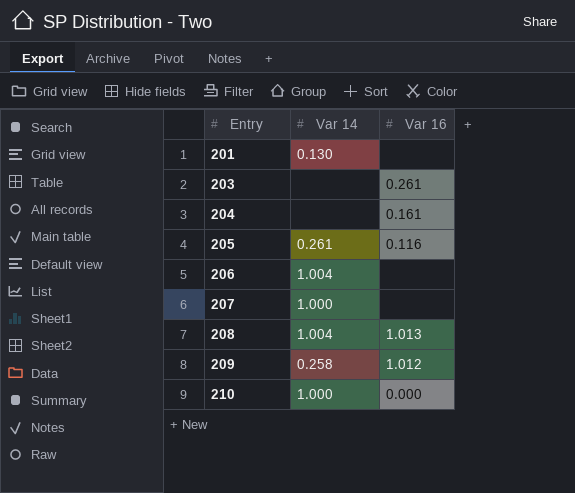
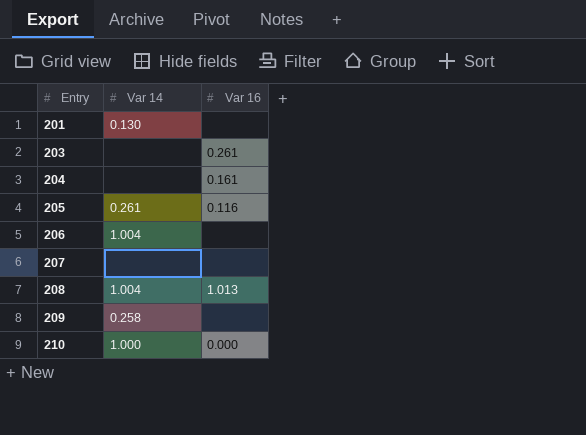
207 | Var 14: 1.000 -> none
209 | Var 16: 1.012 -> none

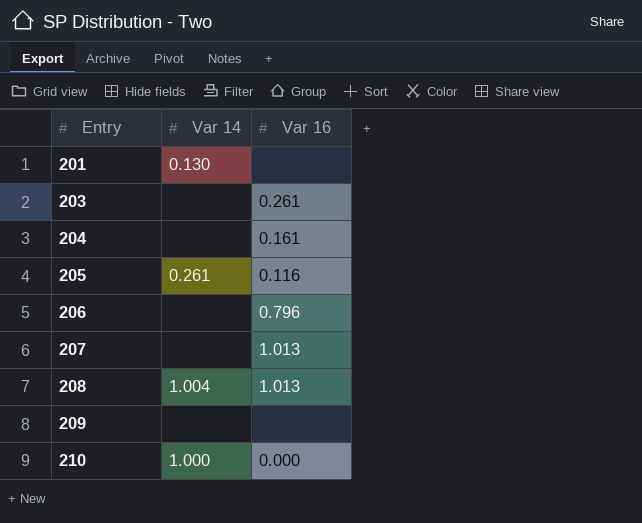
206 | Var 14: 1.004 -> none
206 | Var 16: none -> 0.796
207 | Var 16: none -> 1.013
209 | Var 14: 0.258 -> none

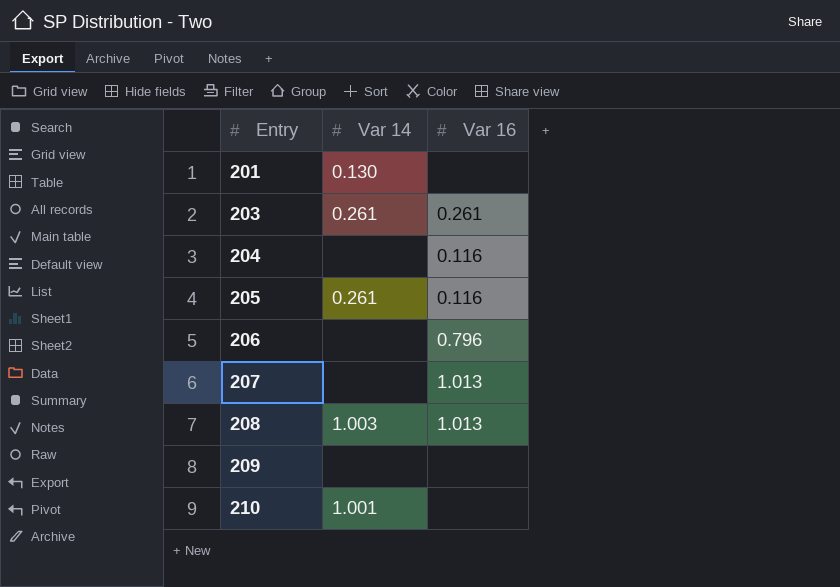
203 | Var 14: none -> 0.261
204 | Var 16: 0.161 -> 0.116
208 | Var 14: 1.004 -> 1.003
210 | Var 14: 1.000 -> 1.001
210 | Var 16: 0.000 -> none

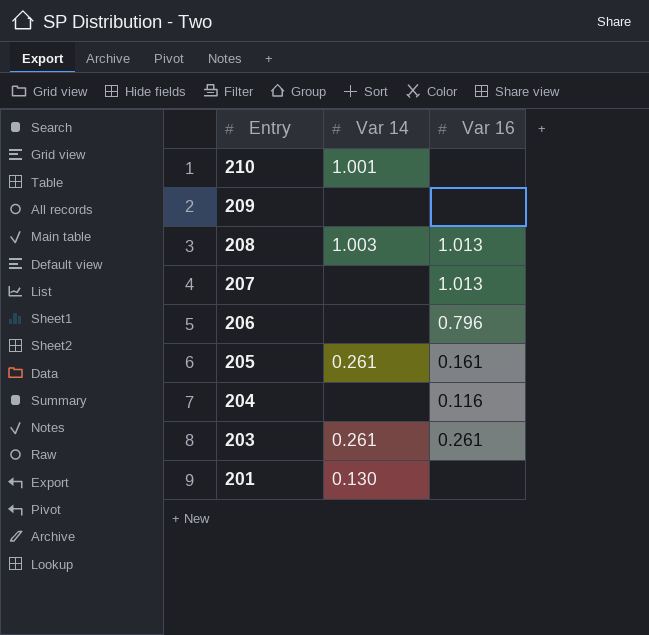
row order: Entry ascending -> Entry descending
205 | Var 16: 0.116 -> 0.161

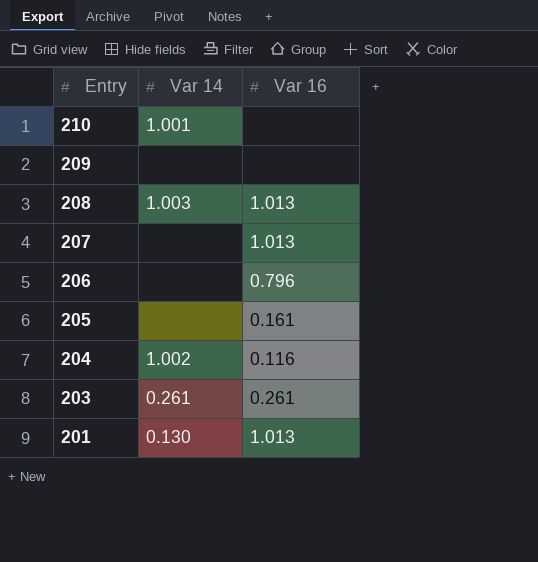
205 | Var 14: 0.261 -> none
204 | Var 14: none -> 1.002
201 | Var 16: none -> 1.013

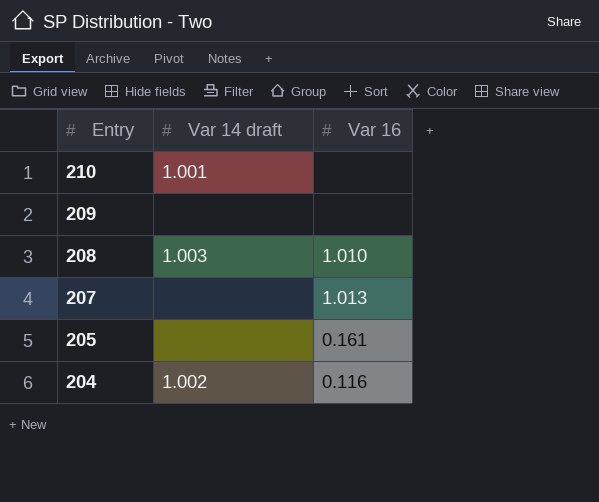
column name: Var 14 -> Var 14 draft
row 206: none | 0.796 -> none
row 203: 0.261 | 0.261 -> none
row 201: 0.130 | 1.013 -> none
208 | Var 16: 1.013 -> 1.010

